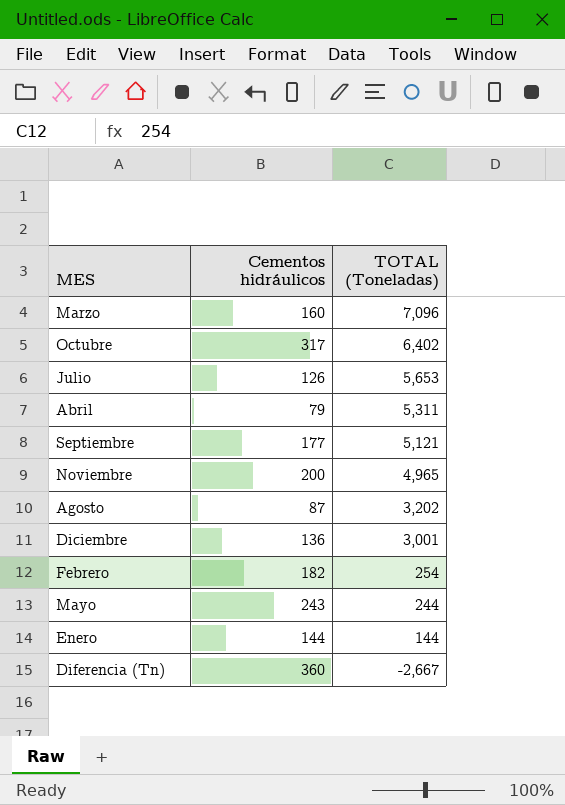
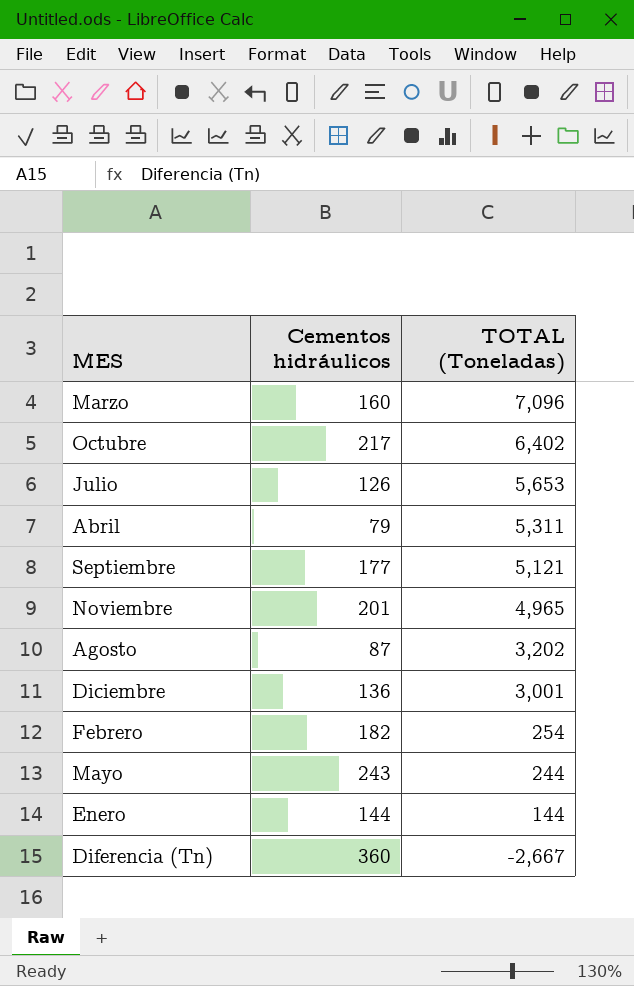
Octubre | Cementos hidráulicos: 317 -> 217
Noviembre | Cementos hidráulicos: 200 -> 201

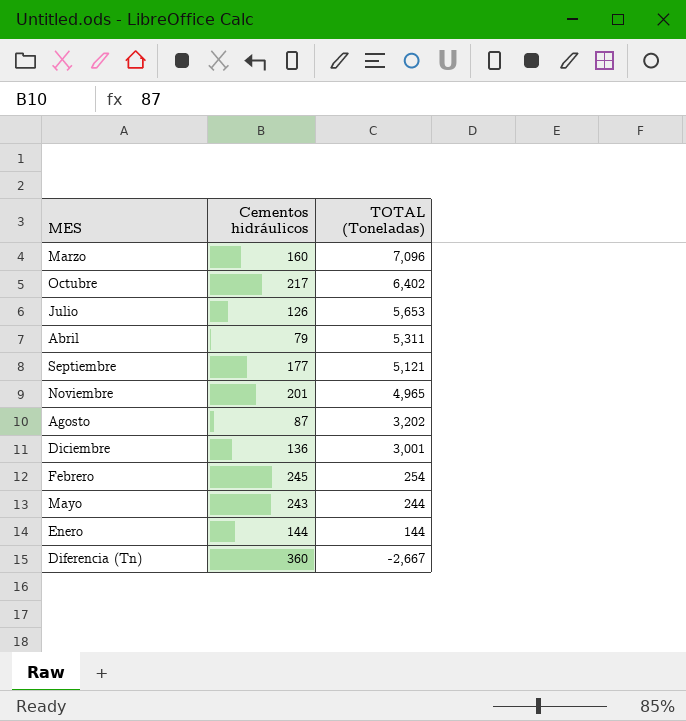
Febrero | Cementos hidráulicos: 182 -> 245

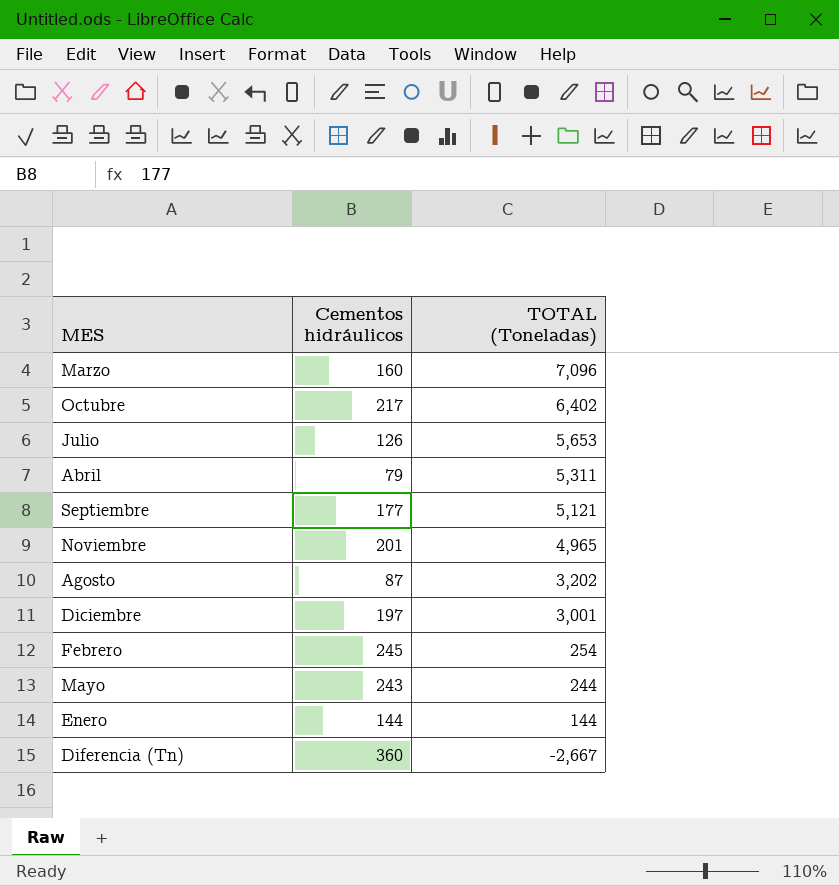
Diciembre | Cementos hidráulicos: 136 -> 197

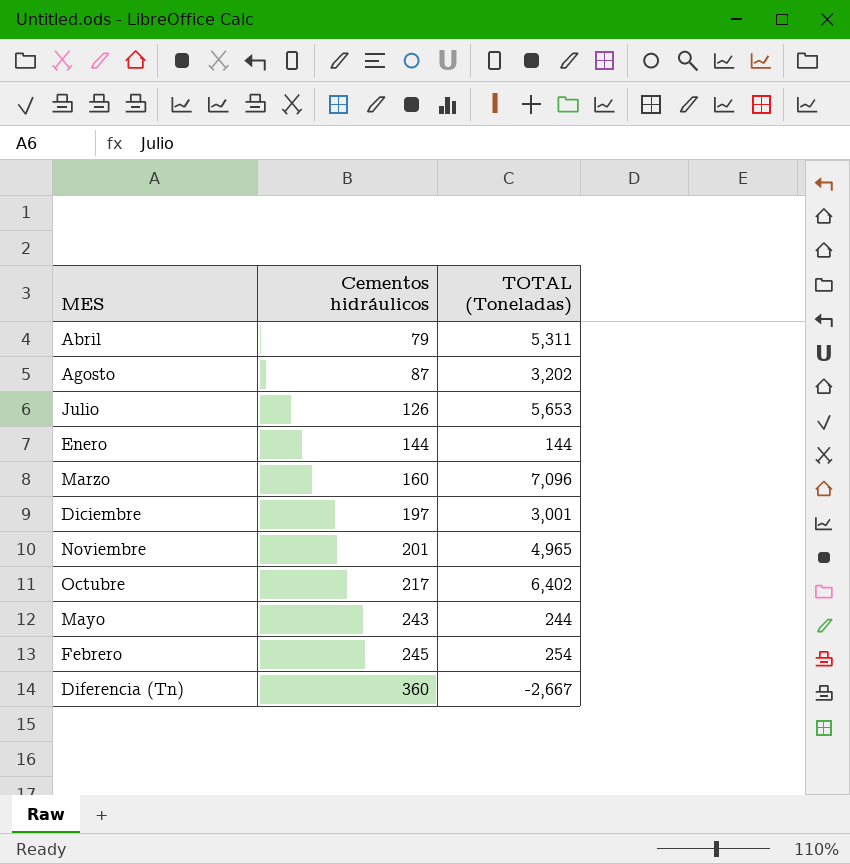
row order: TOTAL (Toneladas) descending -> Cementos hidráulicos ascending
row Septiembre: 177 | 5,121 -> none

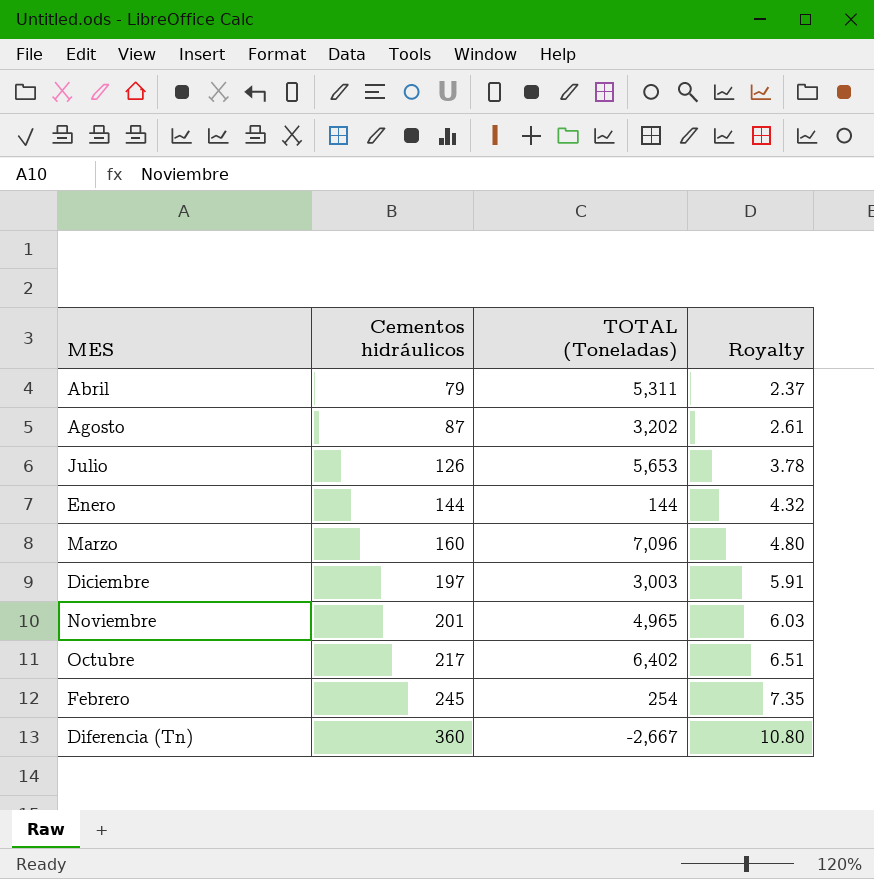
column Royalty | formula: none -> [Cementos hidráulicos] * 0.03
row Mayo: 243 | 244 -> none
Diciembre | TOTAL (Toneladas): 3,001 -> 3,003

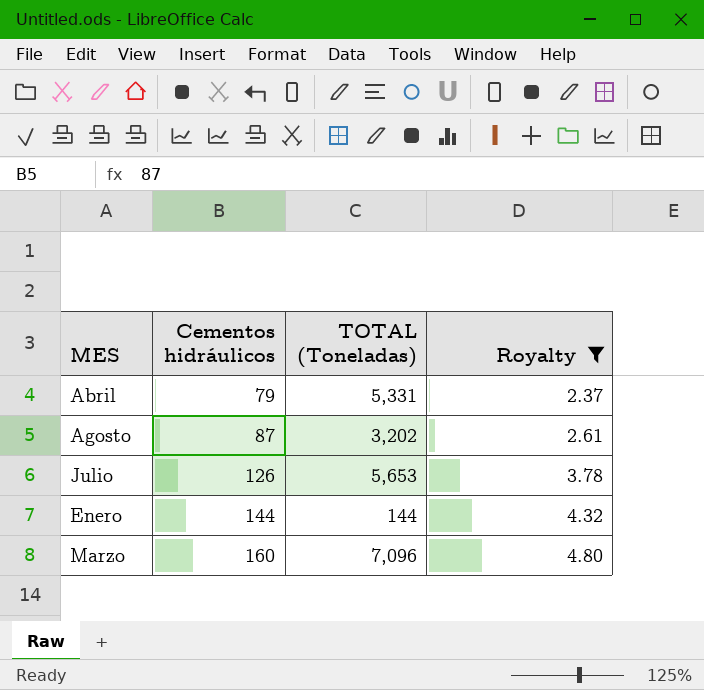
filter: none -> Royalty <= 4.80
Abril | TOTAL (Toneladas): 5,311 -> 5,331

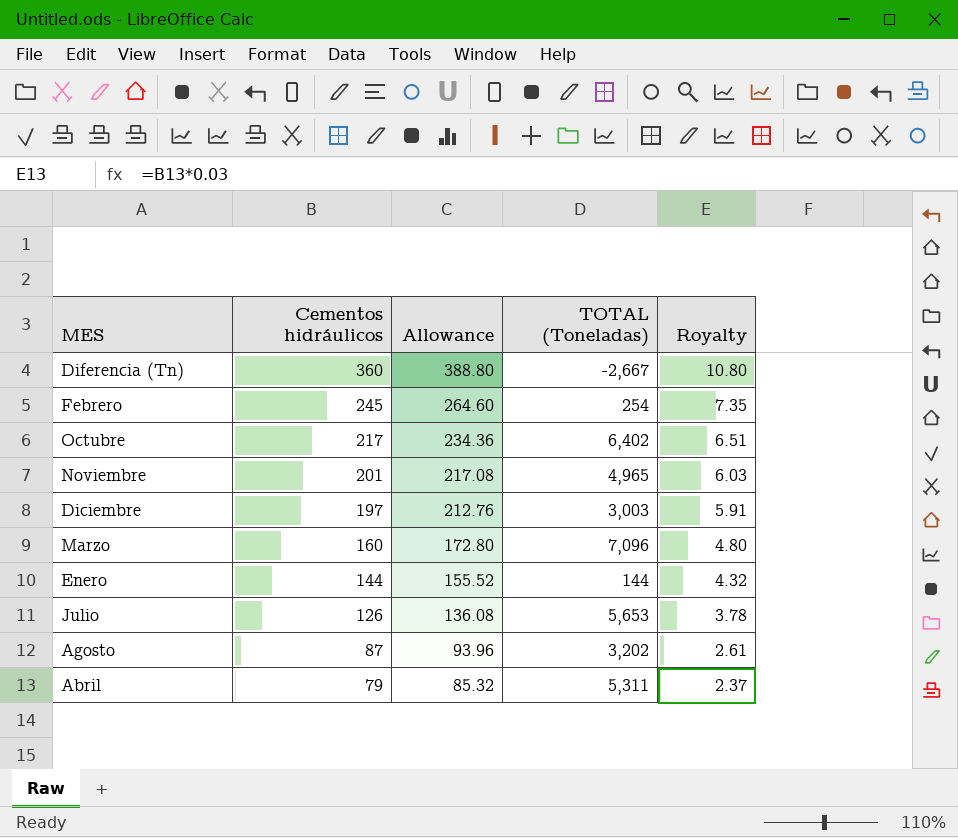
filter: Royalty <= 4.80 -> none
row order: Cementos hidráulicos ascending -> Cementos hidráulicos descending
column Allowance | formula: none -> [Cementos hidráulicos] * 1.08
Abril | TOTAL (Toneladas): 5,331 -> 5,311

